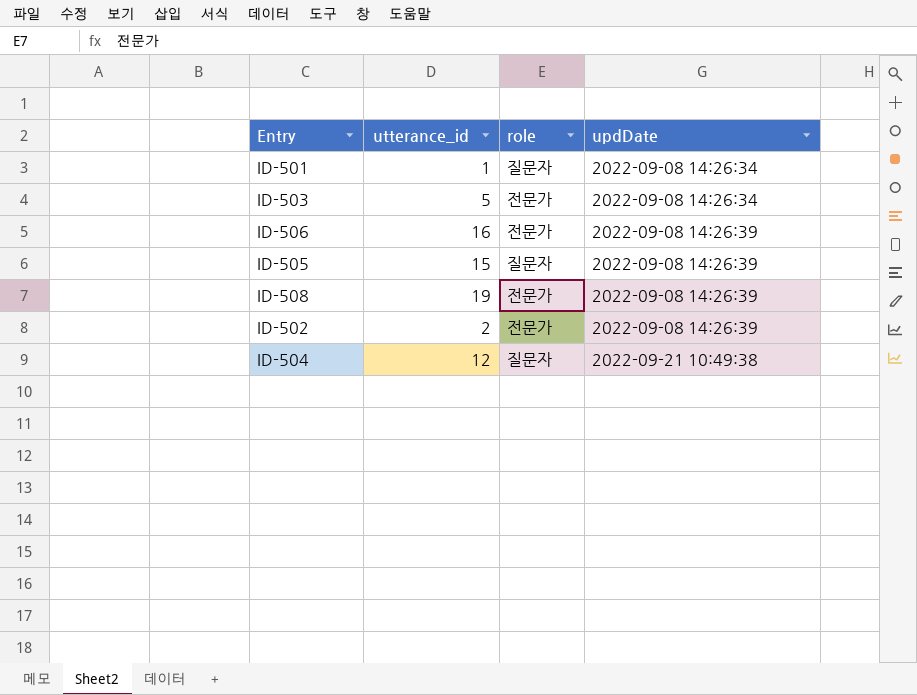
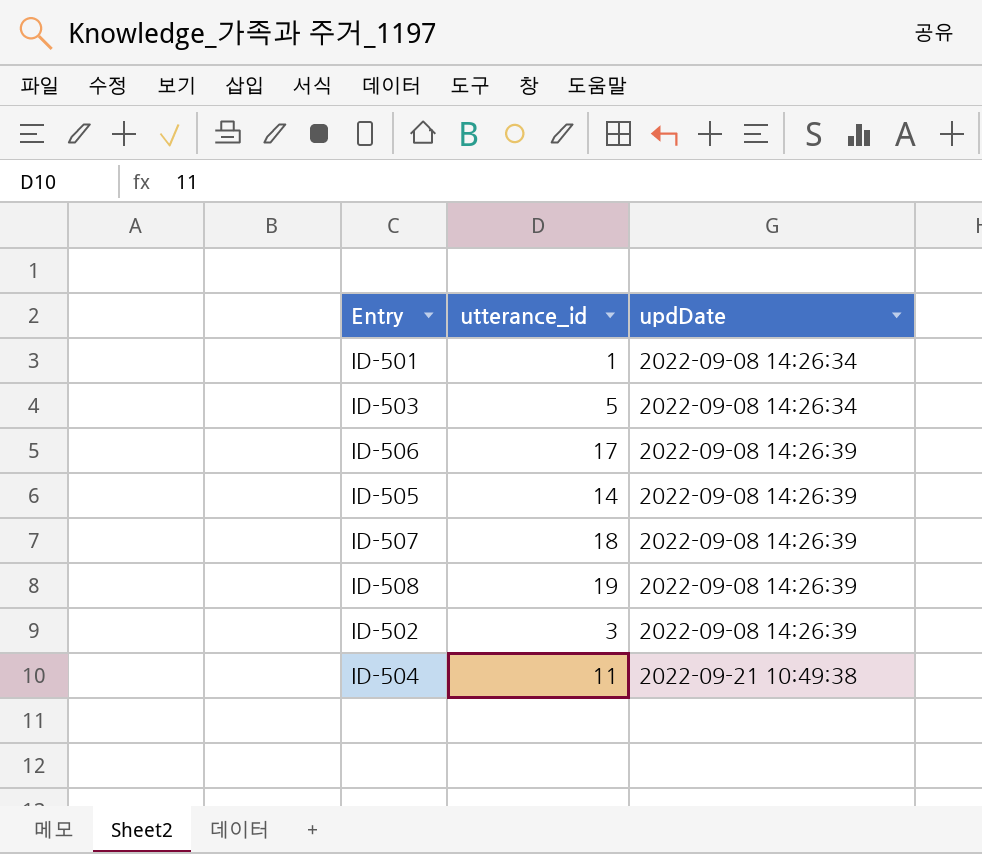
column role | position: 3 -> none
ID-506 | utterance_id: 16 -> 17
ID-505 | utterance_id: 15 -> 14
row ID-507: none -> 18 | 2022-09-08 14:26:39
ID-502 | utterance_id: 2 -> 3
ID-504 | utterance_id: 12 -> 11

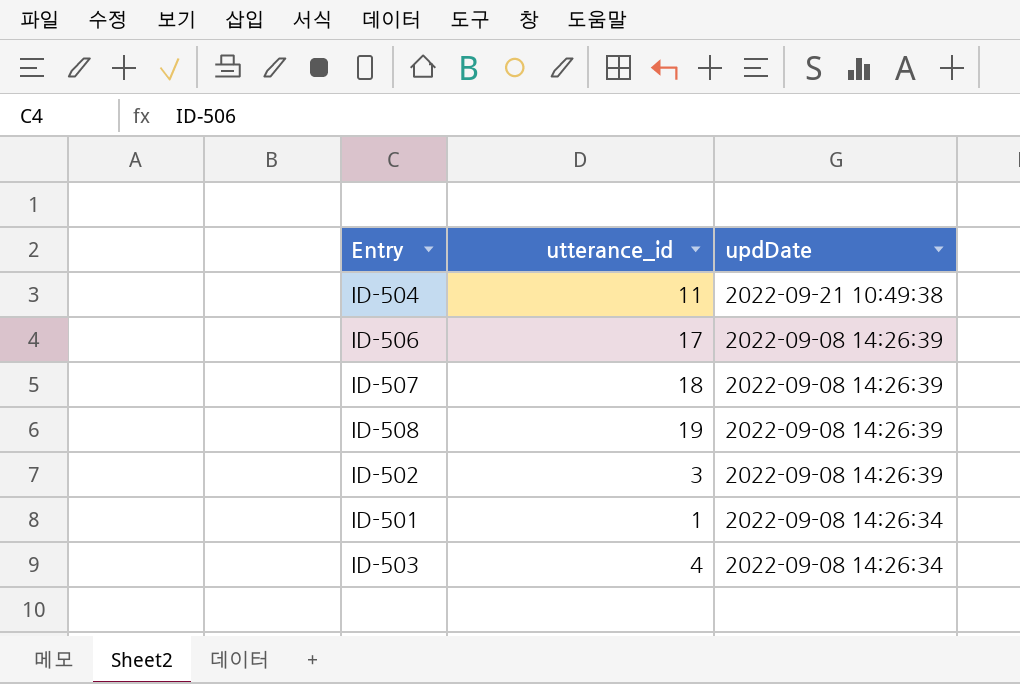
row order: updDate ascending -> updDate descending
row ID-505: 14 | 2022-09-08 14:26:39 -> none
ID-503 | utterance_id: 5 -> 4

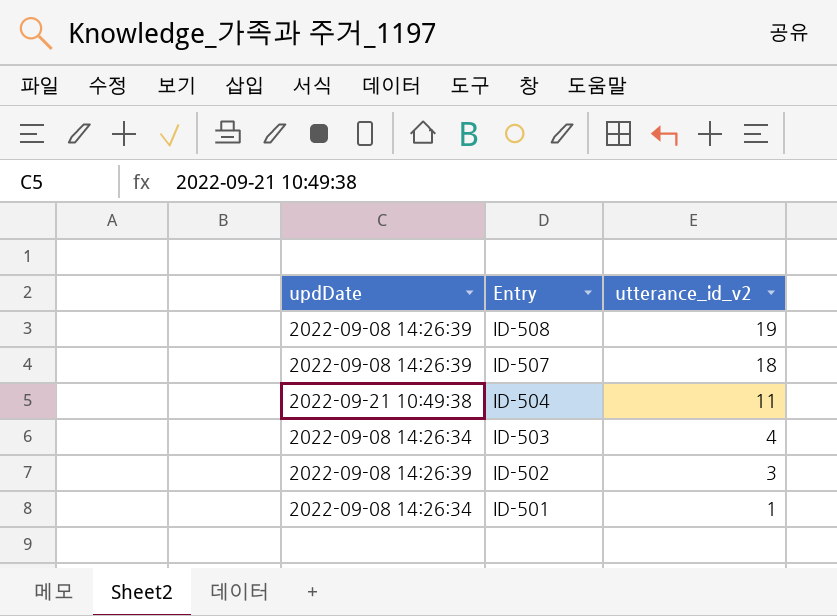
row order: updDate descending -> Entry descending
column updDate | position: 3 -> 1
column name: utterance_id -> utterance_id_v2
row ID-506: 17 | 2022-09-08 14:26:39 -> none

